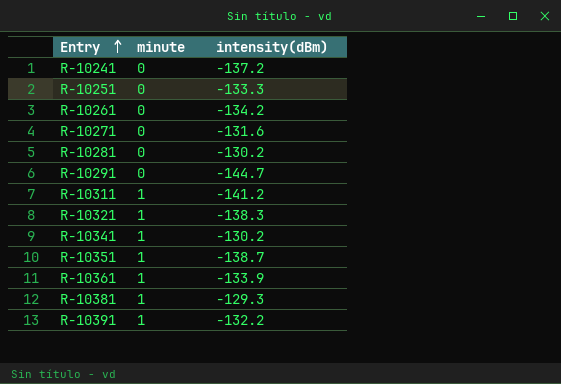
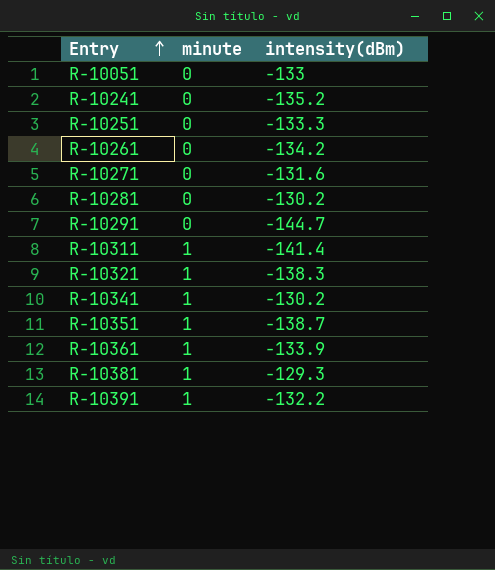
row R-10051: none -> 0 | -133
R-10241 | intensity(dBm): -137.2 -> -135.2
R-10311 | intensity(dBm): -141.2 -> -141.4

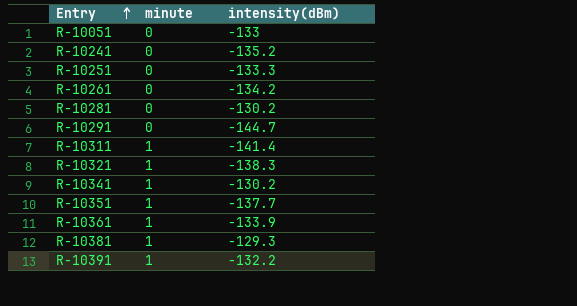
row R-10271: 0 | -131.6 -> none
R-10351 | intensity(dBm): -138.7 -> -137.7

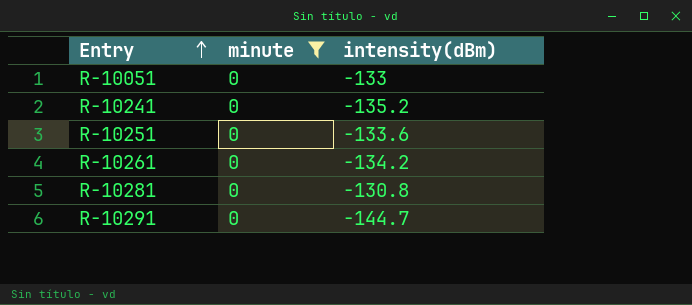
filter: none -> minute = 0
R-10251 | intensity(dBm): -133.3 -> -133.6
R-10281 | intensity(dBm): -130.2 -> -130.8

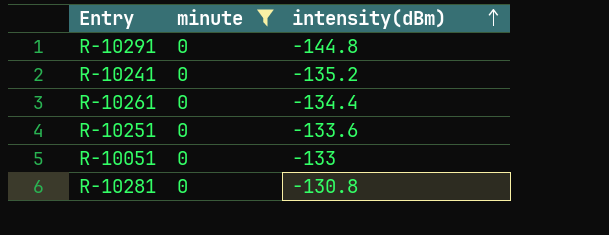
row order: Entry ascending -> intensity(dBm) ascending
R-10291 | intensity(dBm): -144.7 -> -144.8
R-10261 | intensity(dBm): -134.2 -> -134.4

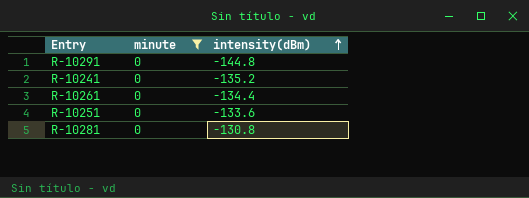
row R-10051: 0 | -133 -> none

